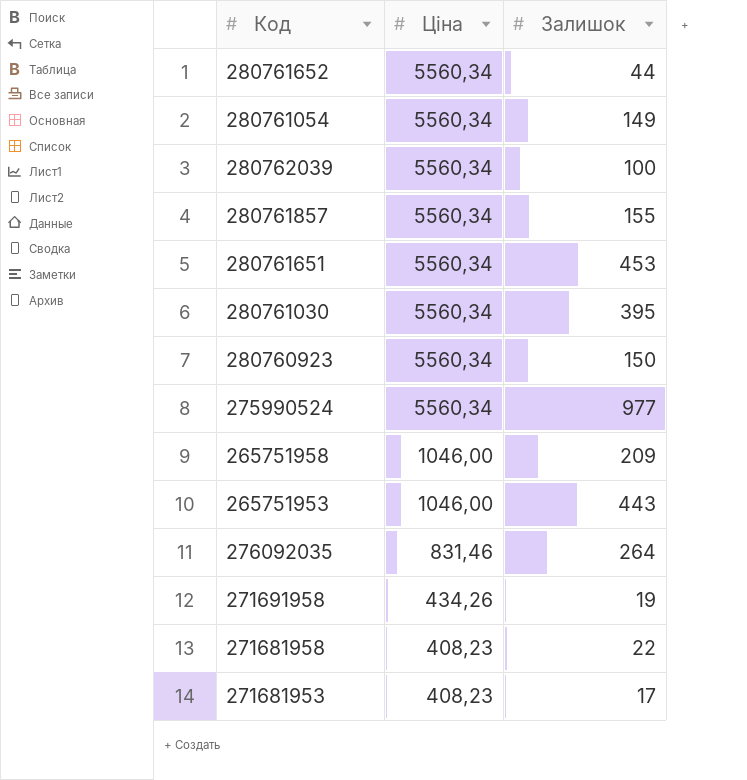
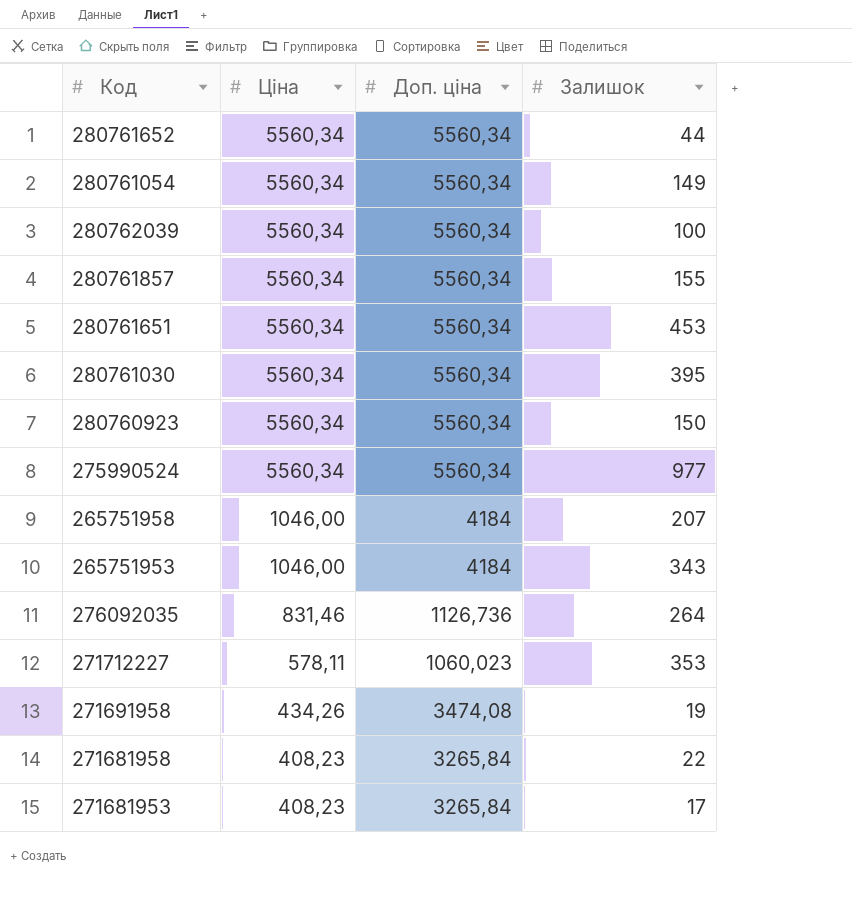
column Доп. ціна | position: none -> 3
265751958 | Залишок: 209 -> 207
265751953 | Залишок: 443 -> 343
row 271712227: none -> 578,11 | 1060,023 | 353

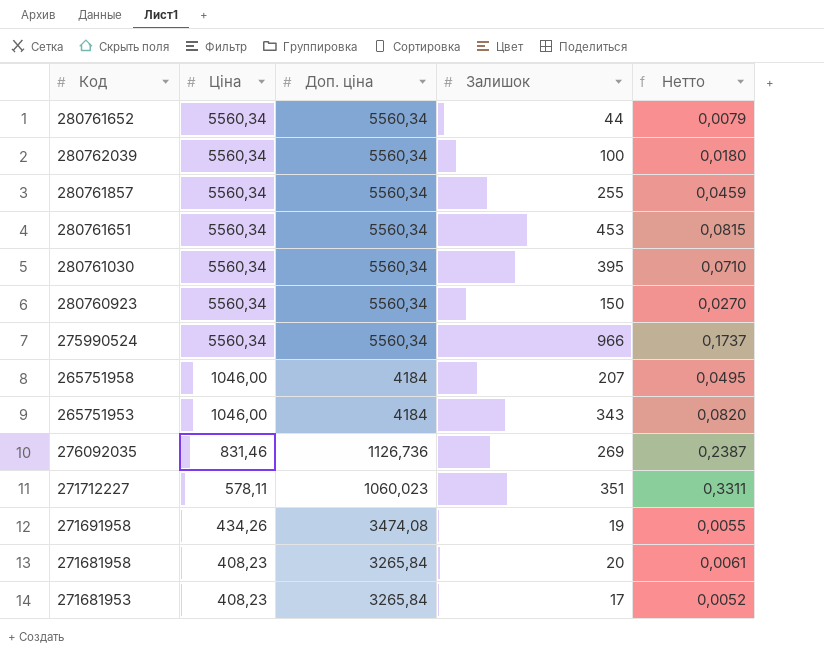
column Нетто | formula: none -> [Залишок] / [Доп. ціна]
row 280761054: 5560,34 | 5560,34 | 149 -> none
280761857 | Залишок: 155 -> 255
275990524 | Залишок: 977 -> 966
276092035 | Залишок: 264 -> 269
271712227 | Залишок: 353 -> 351
271681958 | Залишок: 22 -> 20

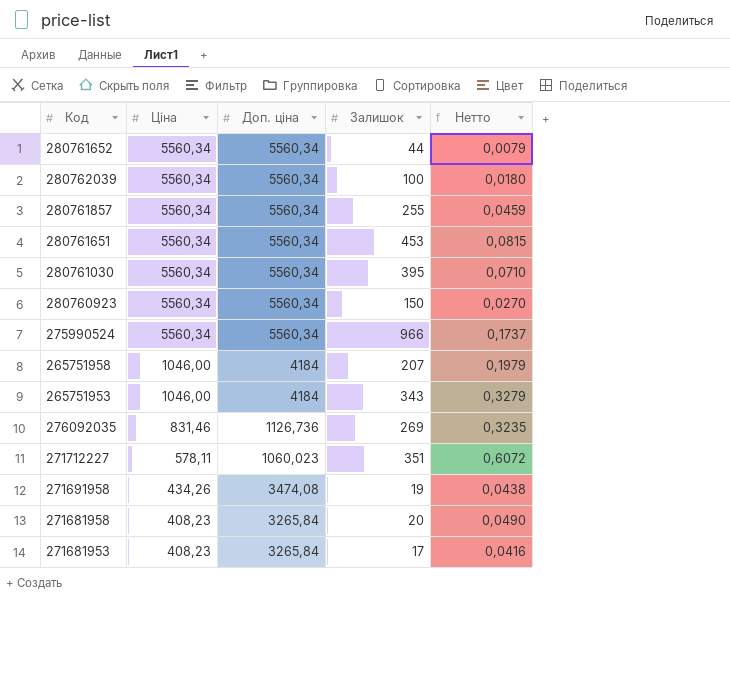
column Нетто | formula: [Залишок] / [Доп. ціна] -> [Залишок] / [Ціна]

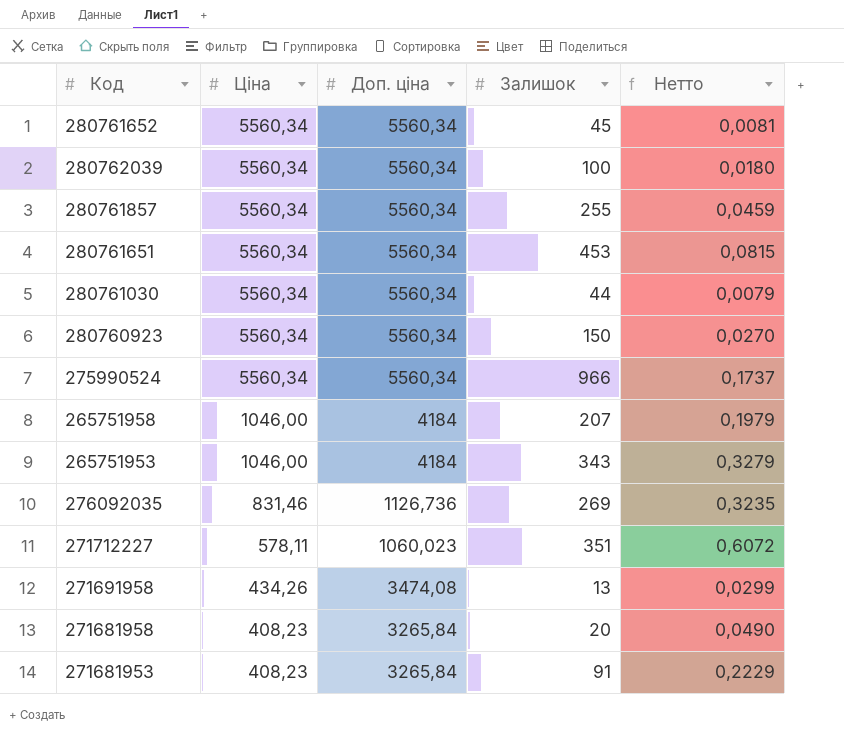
280761652 | Залишок: 44 -> 45
280761652 | Нетто: 0,0079 -> 0,0081
280761030 | Залишок: 395 -> 44
280761030 | Нетто: 0,0710 -> 0,0079
271691958 | Залишок: 19 -> 13
271691958 | Нетто: 0,0438 -> 0,0299
271681953 | Залишок: 17 -> 91
271681953 | Нетто: 0,0416 -> 0,2229

